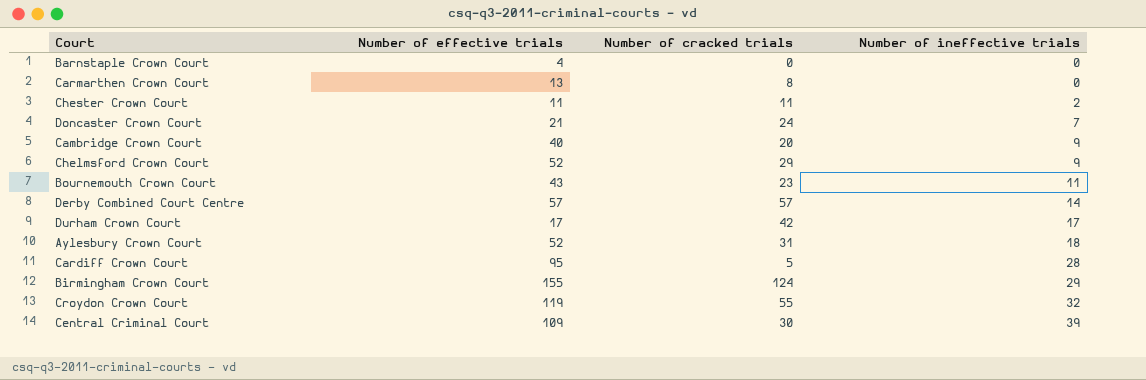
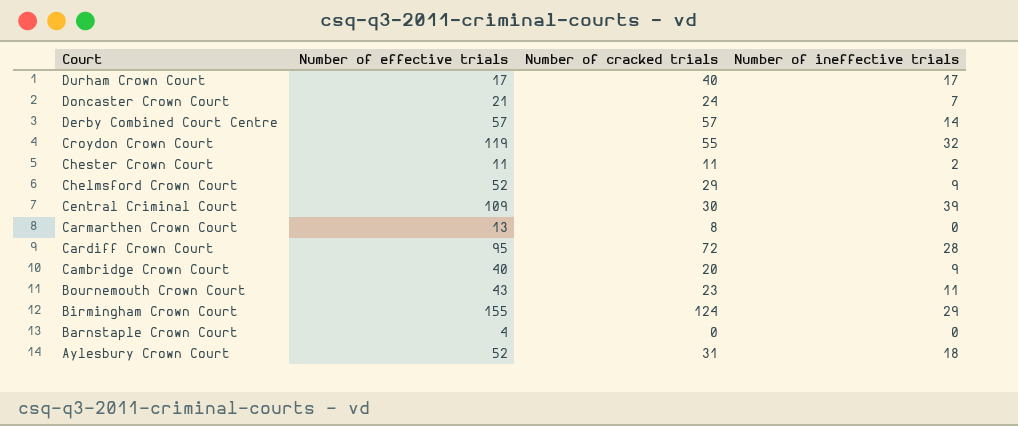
row order: Number of ineffective trials ascending -> Court descending
Durham Crown Court | Number of cracked trials: 42 -> 40
Cardiff Crown Court | Number of cracked trials: 5 -> 72

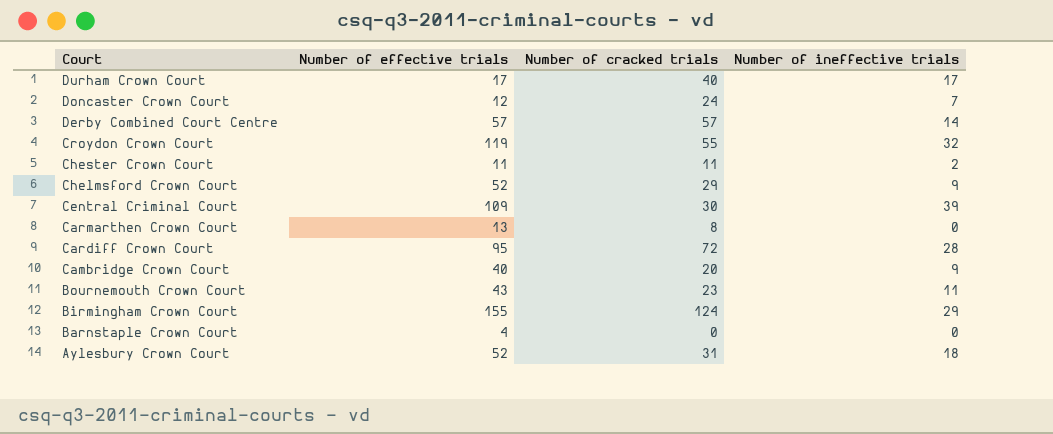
Doncaster Crown Court | Number of effective trials: 21 -> 12

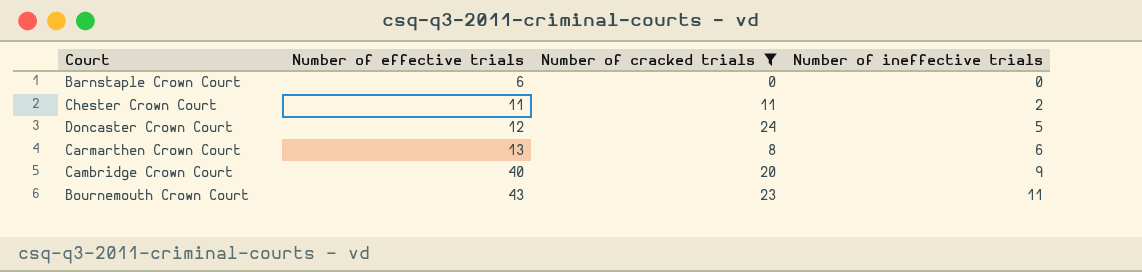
filter: none -> Number of cracked trials <= 24
row order: Court descending -> Number of effective trials ascending
Barnstaple Crown Court | Number of effective trials: 4 -> 6
Doncaster Crown Court | Number of ineffective trials: 7 -> 5
Carmarthen Crown Court | Number of ineffective trials: 0 -> 6

